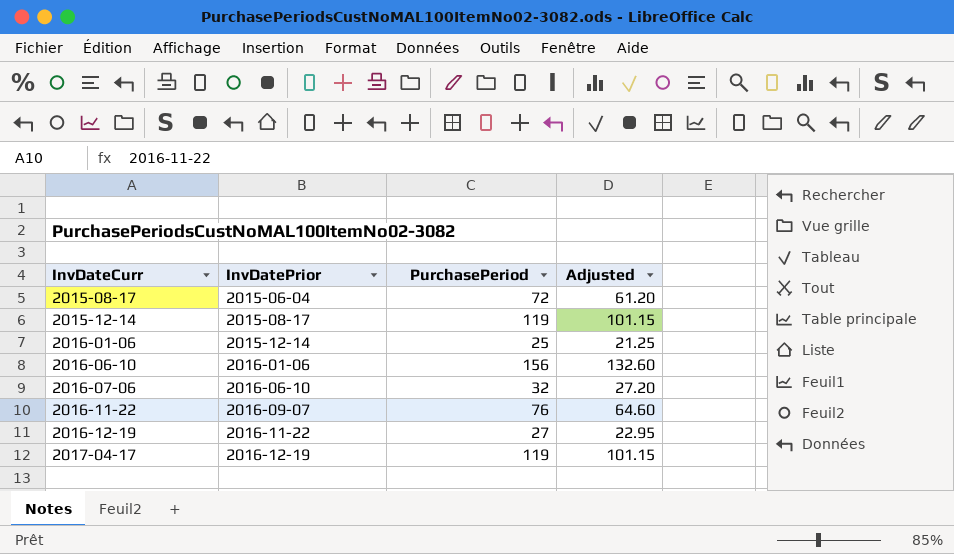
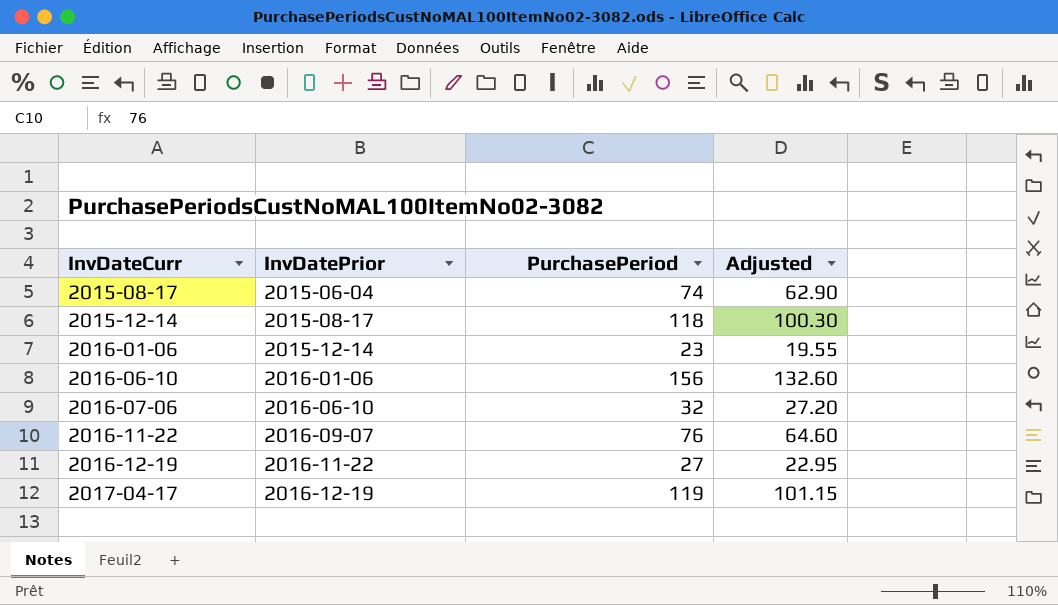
2015-08-17 | PurchasePeriod: 72 -> 74
2015-08-17 | Adjusted: 61.20 -> 62.90
2015-12-14 | PurchasePeriod: 119 -> 118
2015-12-14 | Adjusted: 101.15 -> 100.30
2016-01-06 | PurchasePeriod: 25 -> 23
2016-01-06 | Adjusted: 21.25 -> 19.55

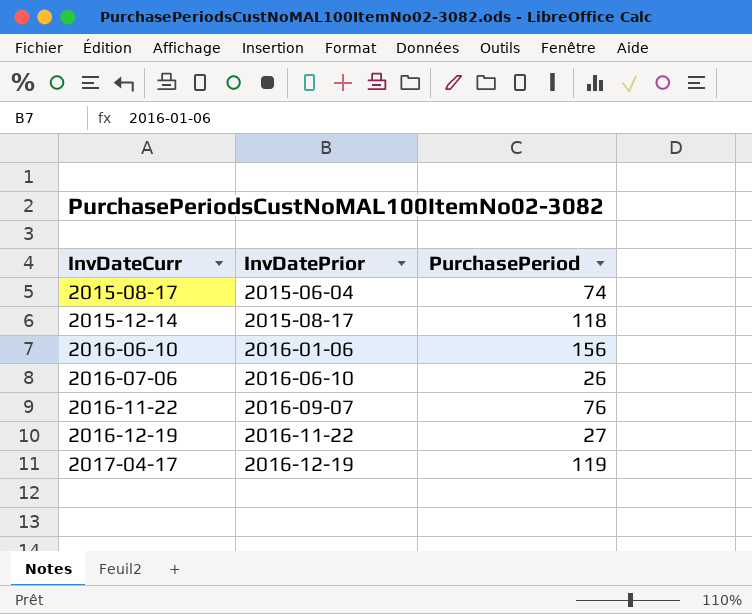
column Adjusted | formula: [PurchasePeriod] * 0.85 -> none
row 2016-01-06: 2015-12-14 | 23 | 19.55 -> none
2016-07-06 | PurchasePeriod: 32 -> 26

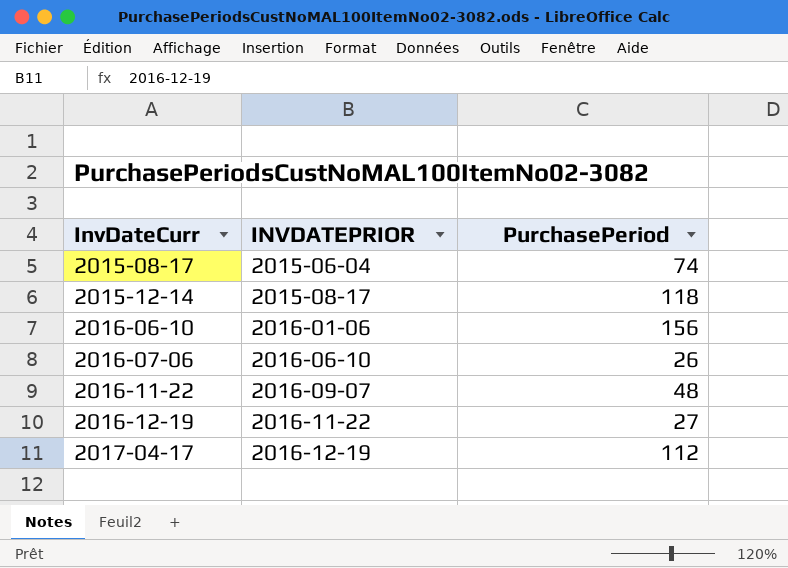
column name: InvDatePrior -> INVDATEPRIOR
2016-11-22 | PurchasePeriod: 76 -> 48
2017-04-17 | PurchasePeriod: 119 -> 112

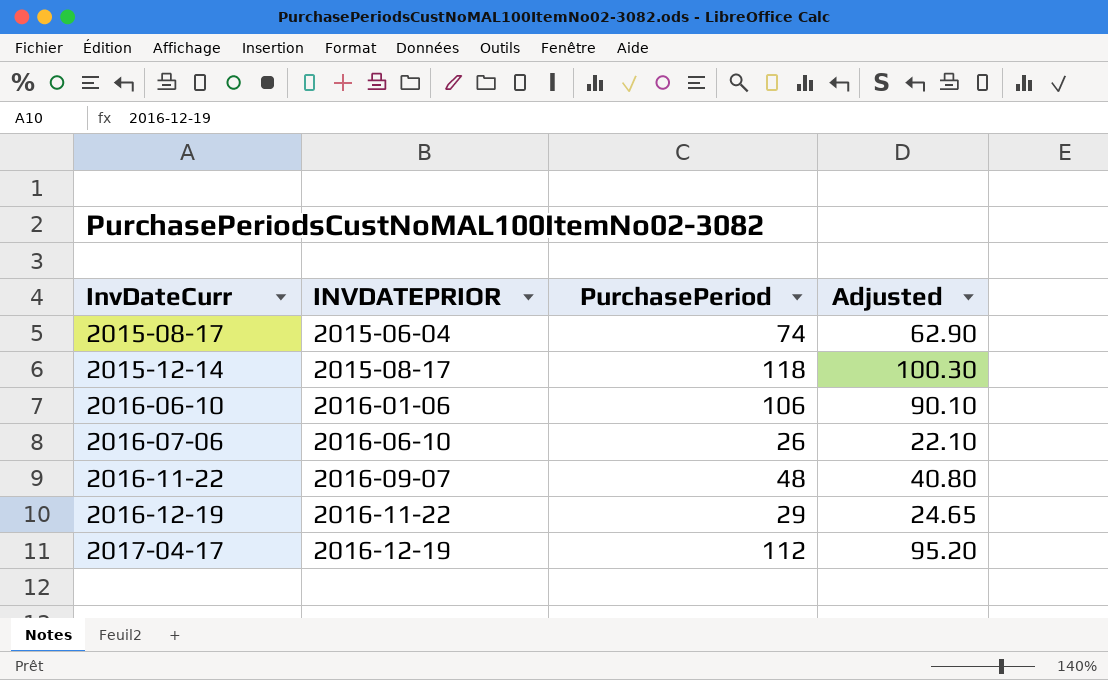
column Adjusted | formula: none -> [PurchasePeriod] * 0.85
2016-06-10 | PurchasePeriod: 156 -> 106
2016-12-19 | PurchasePeriod: 27 -> 29

